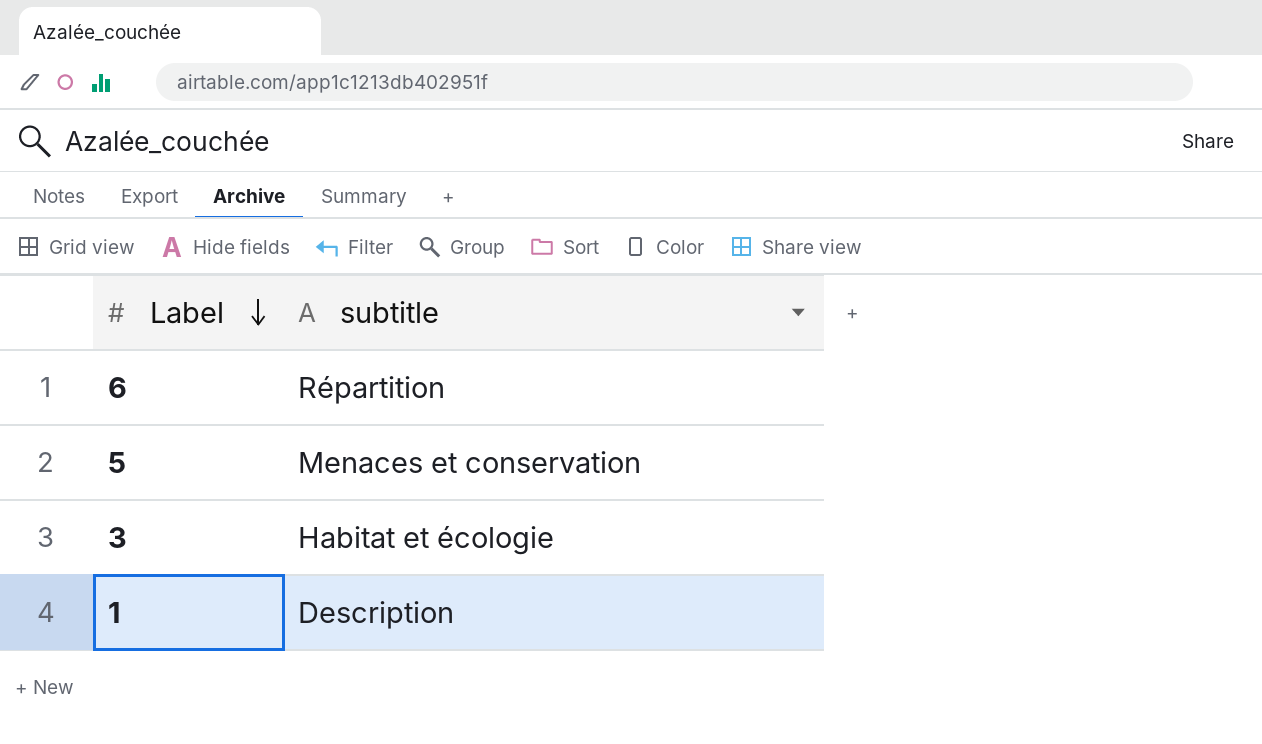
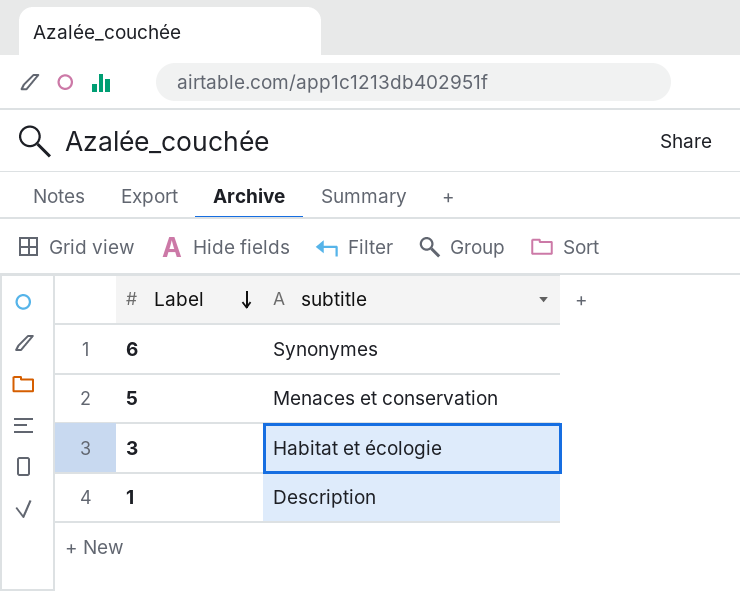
6 | subtitle: Répartition -> Synonymes

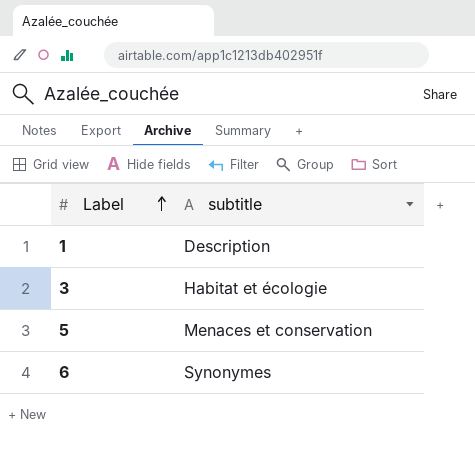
row order: Label descending -> Label ascending

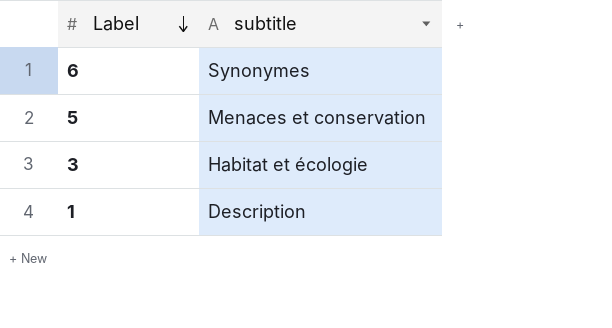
row order: Label ascending -> Label descending

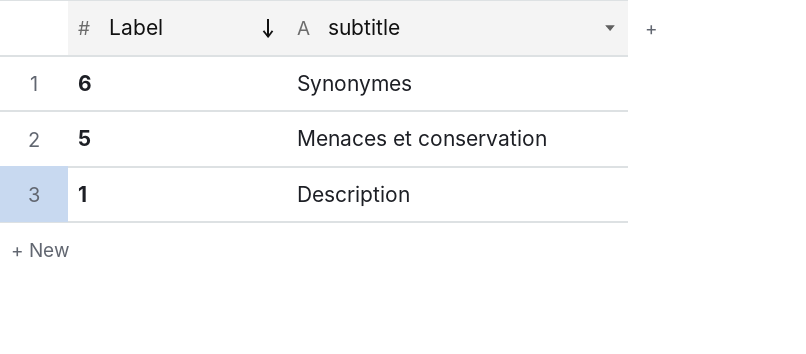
row 3: Habitat et écologie -> none

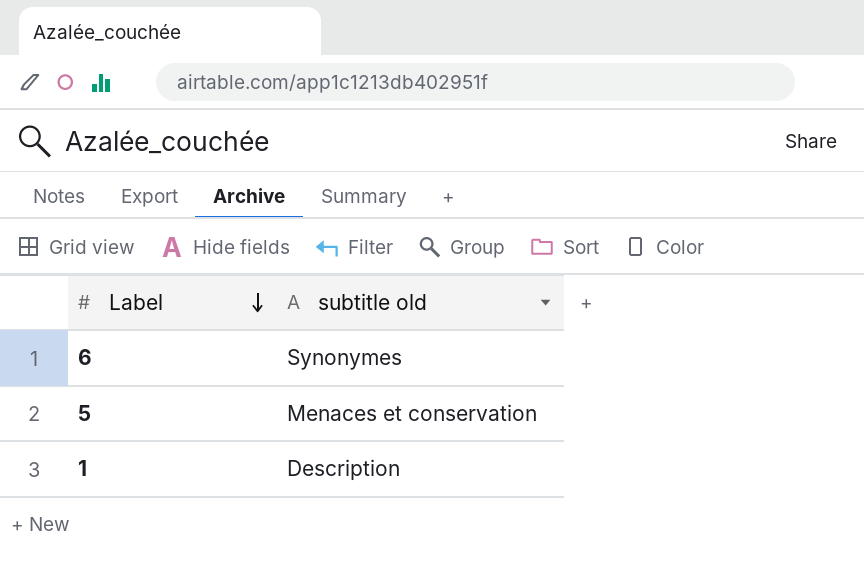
column name: subtitle -> subtitle old

